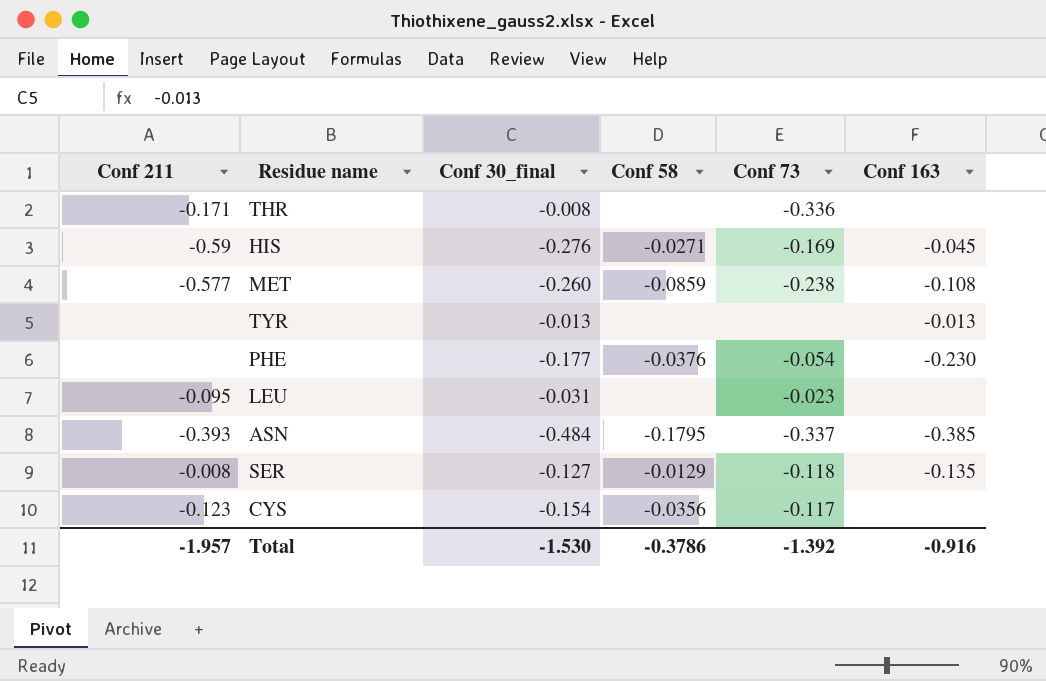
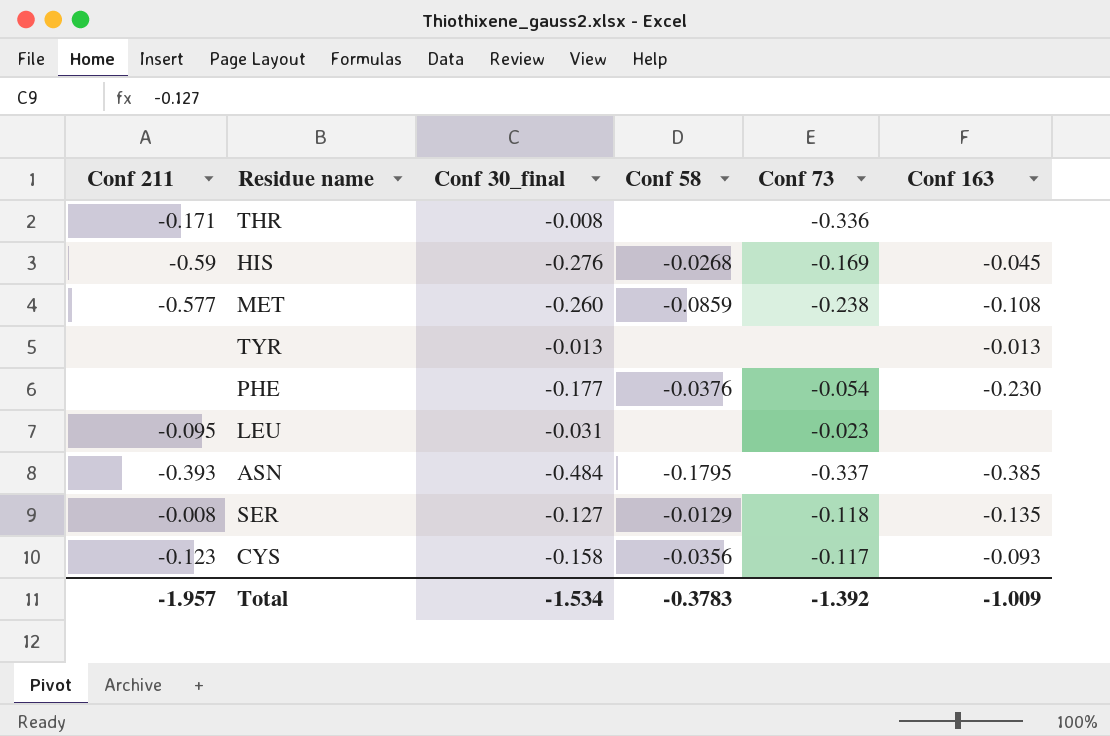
HIS | Conf 58: -0.0271 -> -0.0268
CYS | Conf 30_final: -0.154 -> -0.158
CYS | Conf 163: none -> -0.093
Total | Conf 30_final: -1.530 -> -1.534
Total | Conf 58: -0.3786 -> -0.3783
Total | Conf 163: -0.916 -> -1.009

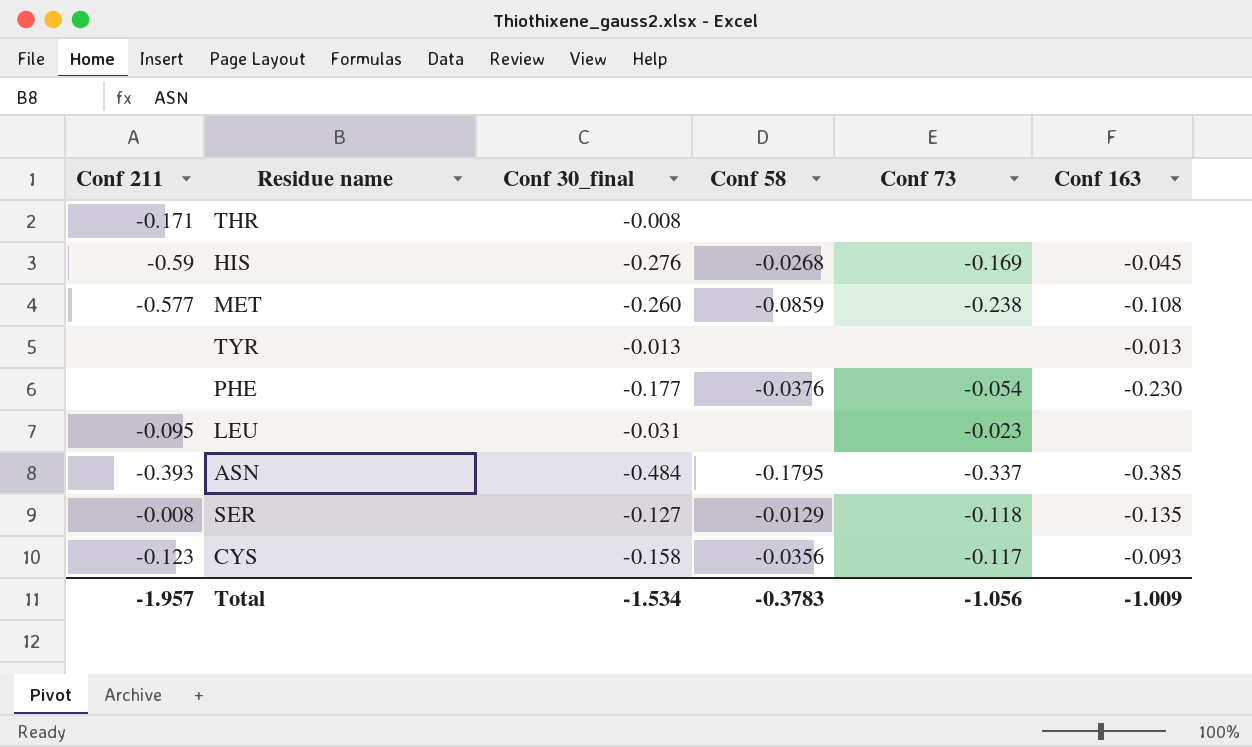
THR | Conf 73: -0.336 -> none
Total | Conf 73: -1.392 -> -1.056

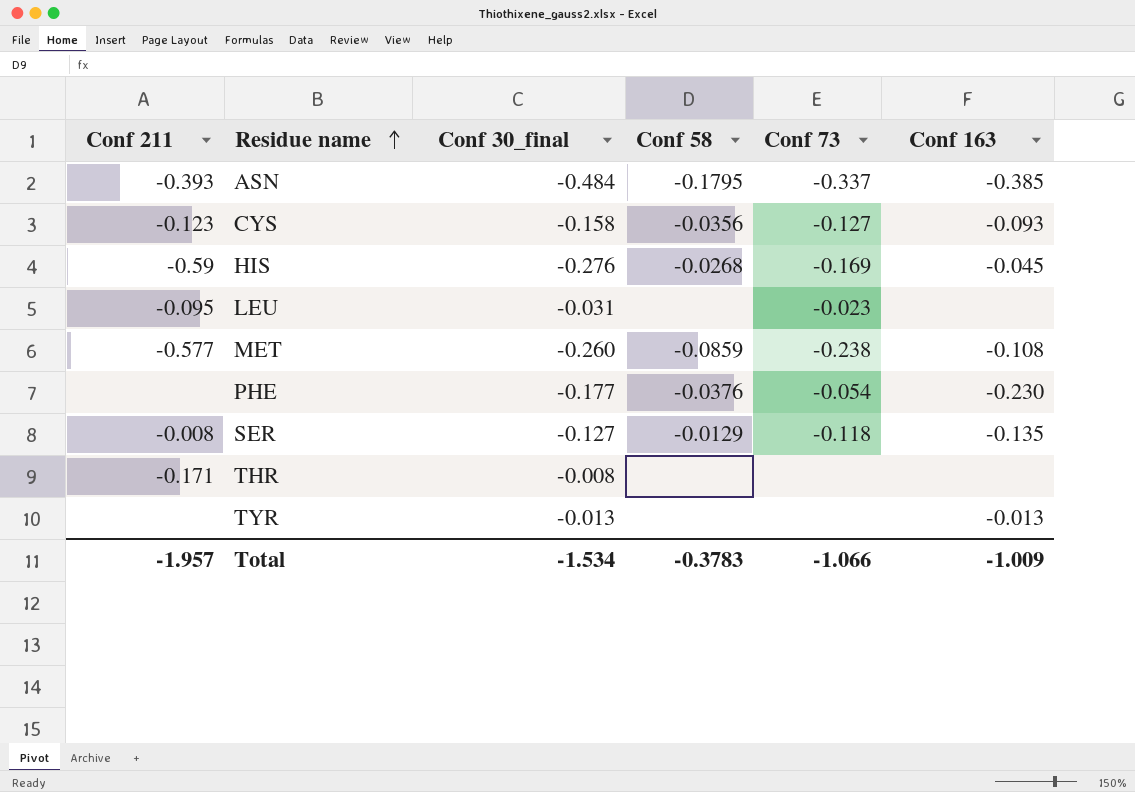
row order: none -> Residue name ascending
CYS | Conf 73: -0.117 -> -0.127
Total | Conf 73: -1.056 -> -1.066

